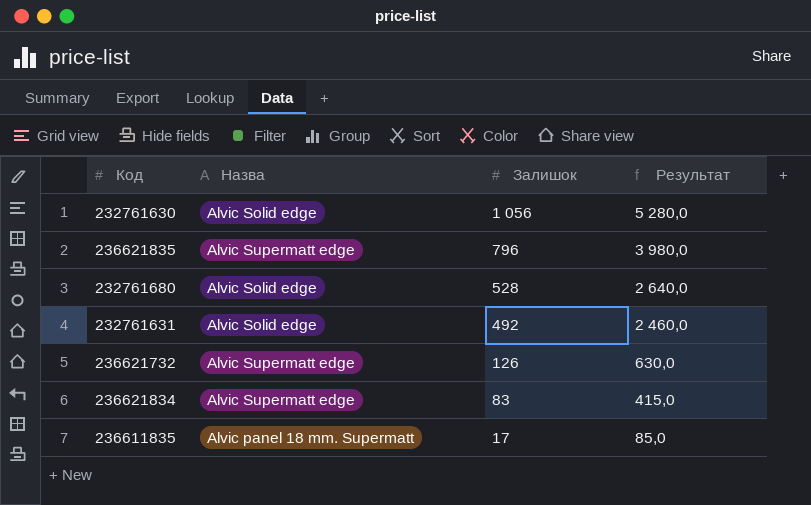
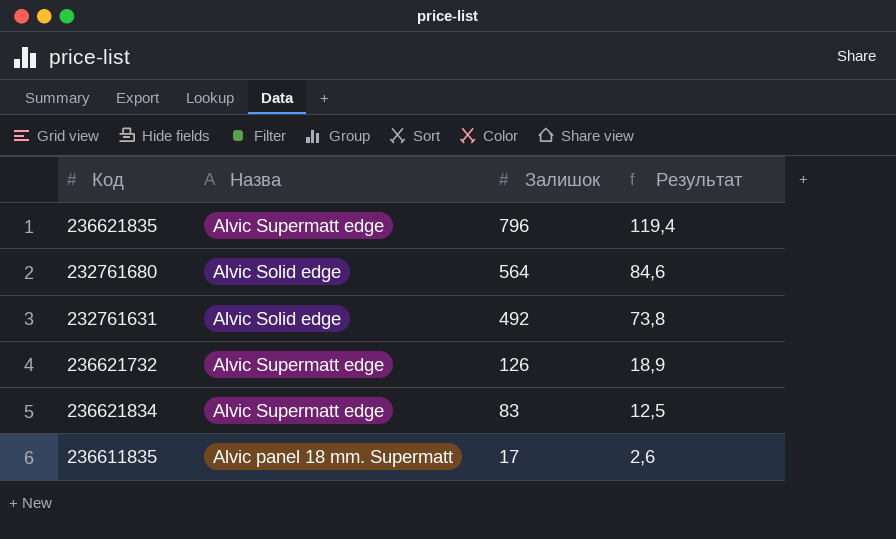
column Результат | formula: [Залишок] * 5 -> [Залишок] * 0,15
row 232761630: Alvic Solid edge | 1 056 | 5 280,0 -> none
232761680 | Залишок: 528 -> 564

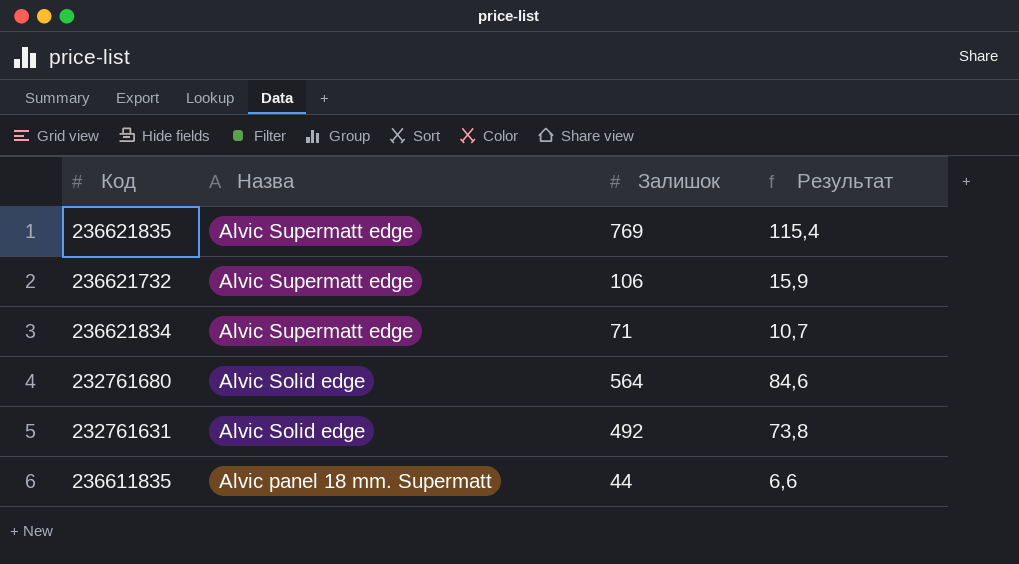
row order: Залишок descending -> Назва descending
236621835 | Залишок: 796 -> 769
236621835 | Результат: 119,4 -> 115,4
236621732 | Залишок: 126 -> 106
236621732 | Результат: 18,9 -> 15,9
236621834 | Залишок: 83 -> 71
236621834 | Результат: 12,5 -> 10,7
236611835 | Залишок: 17 -> 44
236611835 | Результат: 2,6 -> 6,6

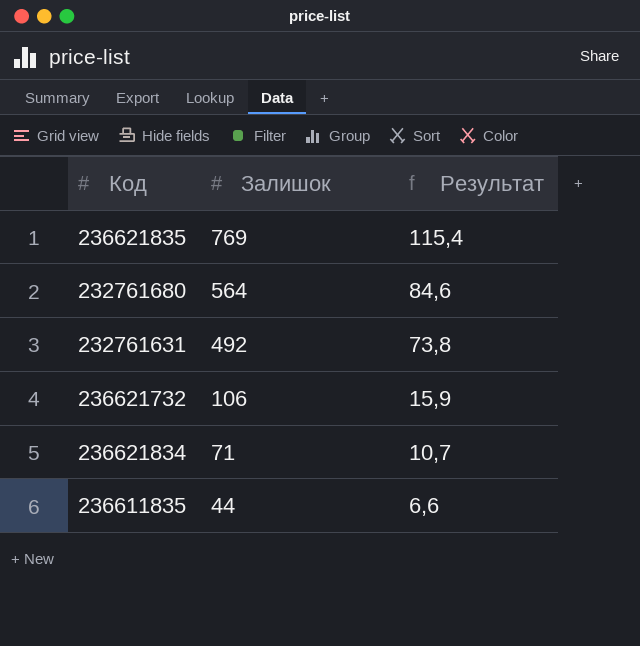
row order: Назва descending -> Залишок descending
column Назва | position: 2 -> none

